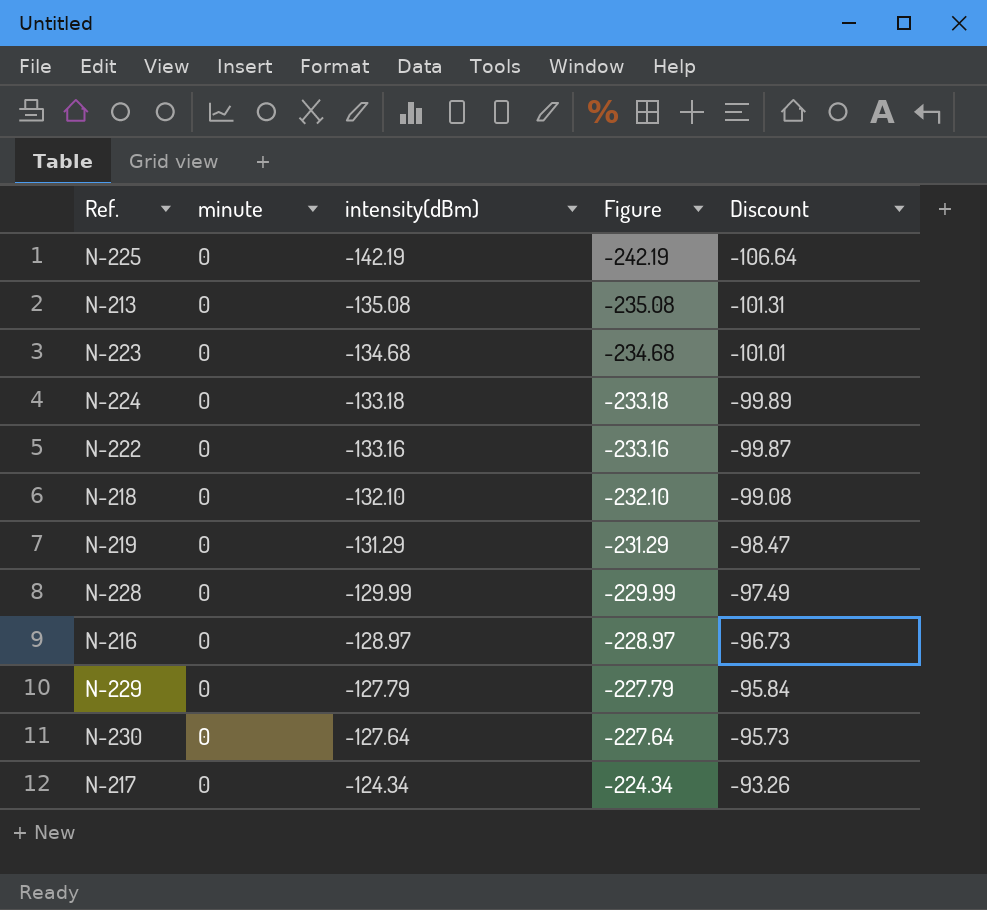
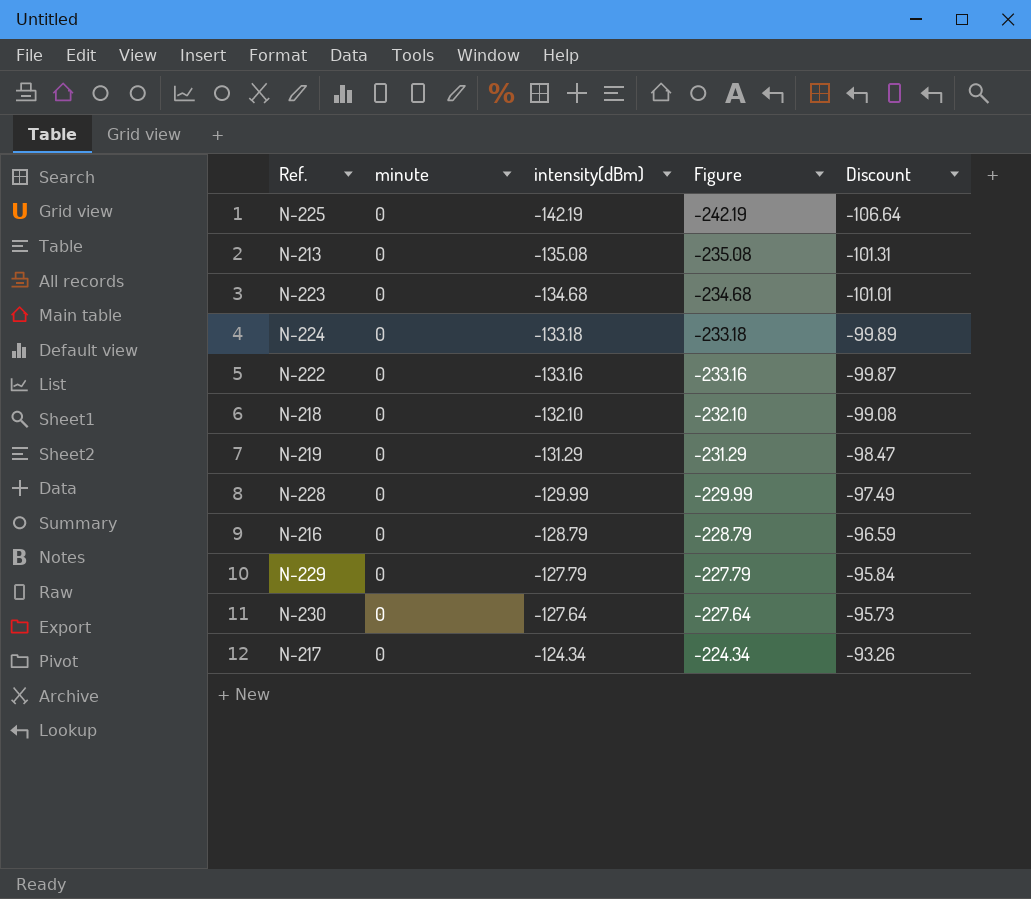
N-216 | intensity(dBm): -128.97 -> -128.79
N-216 | Figure: -228.97 -> -228.79
N-216 | Discount: -96.73 -> -96.59

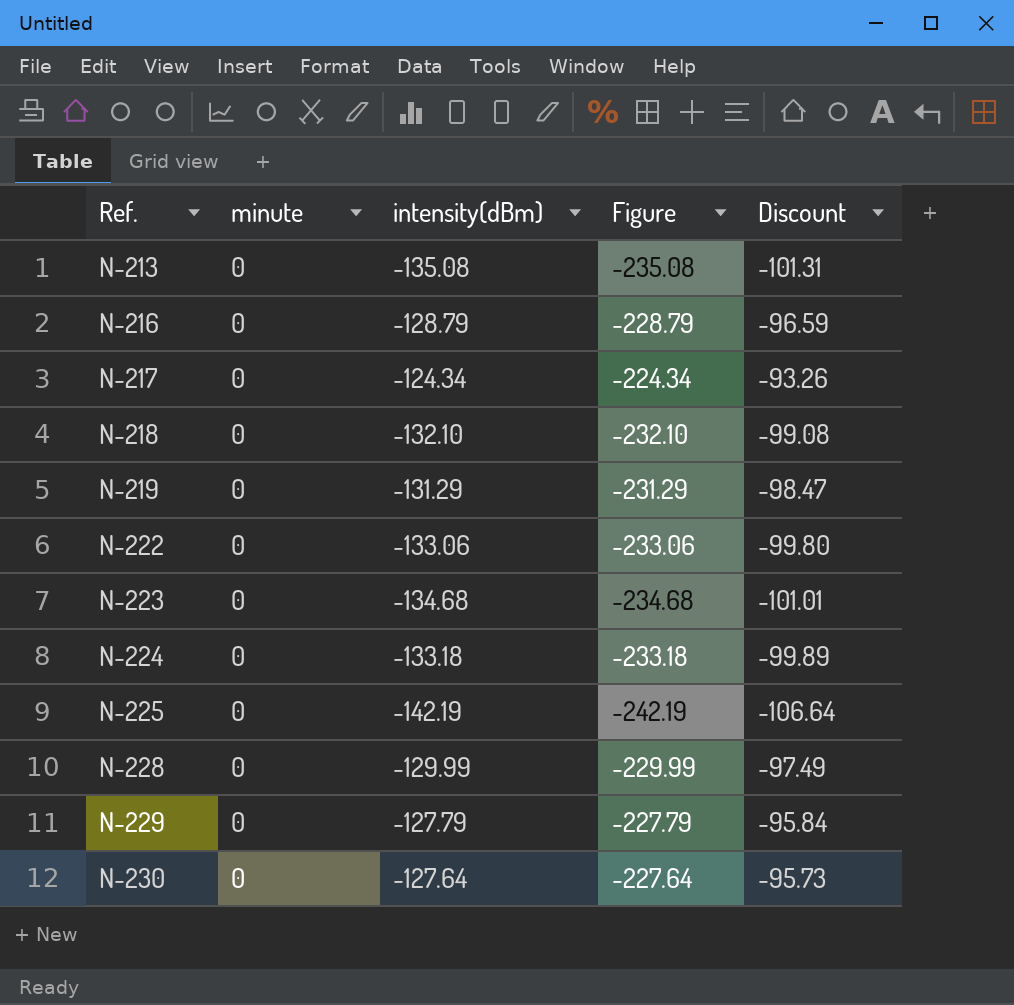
row order: intensity(dBm) ascending -> Ref. ascending
N-222 | intensity(dBm): -133.16 -> -133.06
N-222 | Figure: -233.16 -> -233.06
N-222 | Discount: -99.87 -> -99.80

